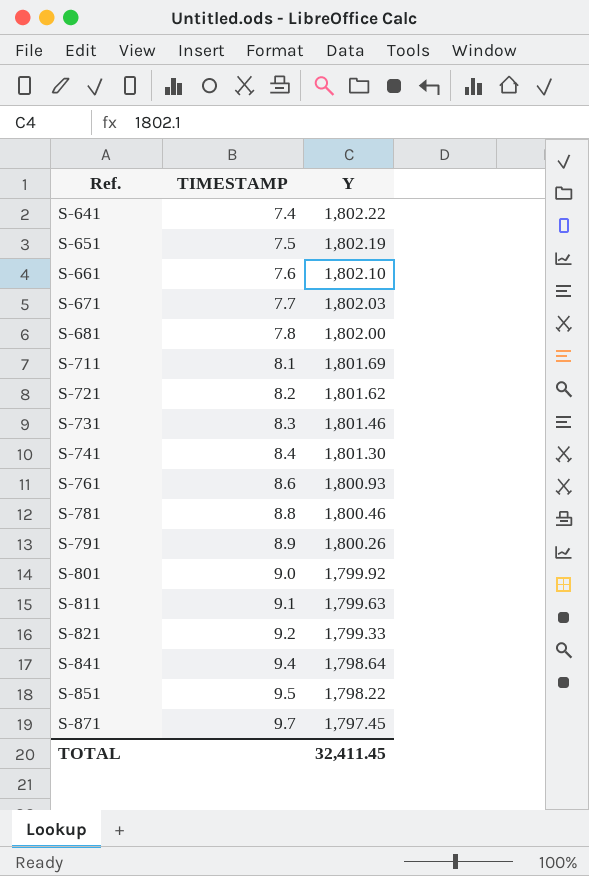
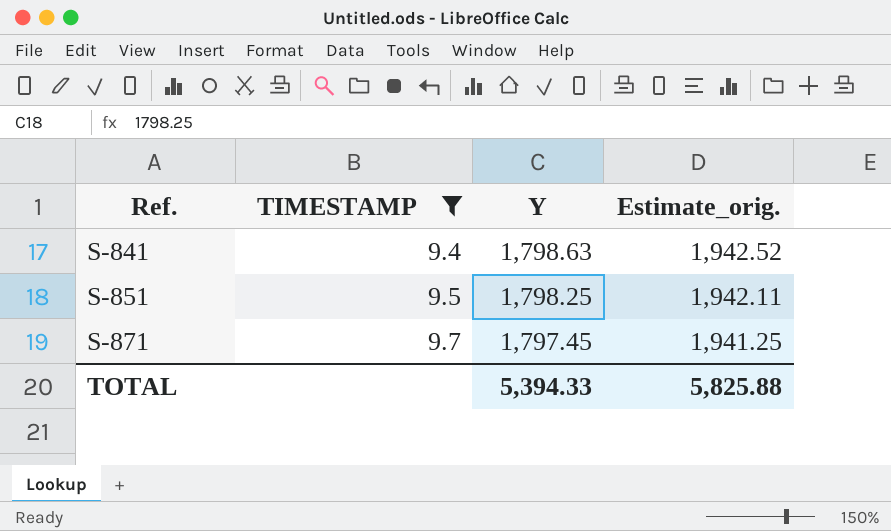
filter: none -> TIMESTAMP >= 9.4
column Estimate_orig. | formula: none -> [Y] * 1.08
S-841 | Y: 1,798.64 -> 1,798.63
S-851 | Y: 1,798.22 -> 1,798.25
TOTAL | Y: 32,411.45 -> 5,394.33

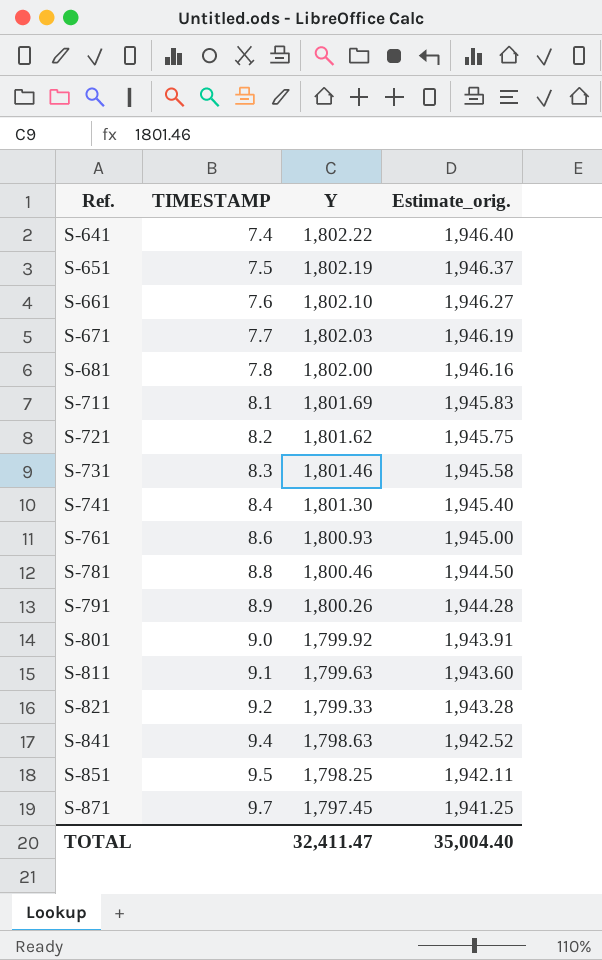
filter: TIMESTAMP >= 9.4 -> none
TOTAL | Y: 5,394.33 -> 32,411.47
TOTAL | Estimate_orig.: 5,825.88 -> 35,004.40

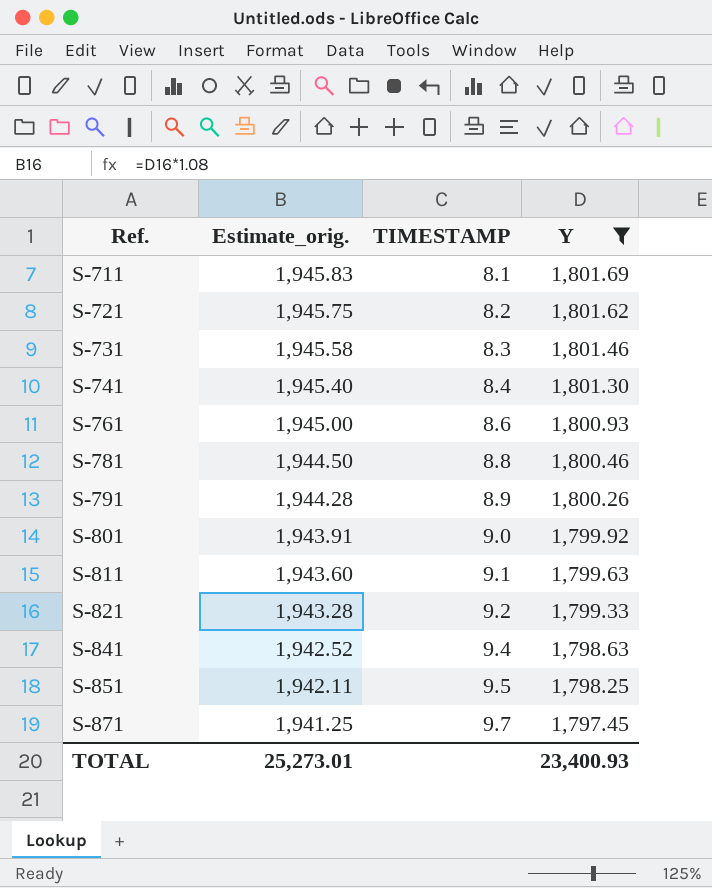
filter: none -> Y <= 1,801.69
column Estimate_orig. | position: 4 -> 2
TOTAL | Estimate_orig.: 35,004.40 -> 25,273.01
TOTAL | Y: 32,411.47 -> 23,400.93

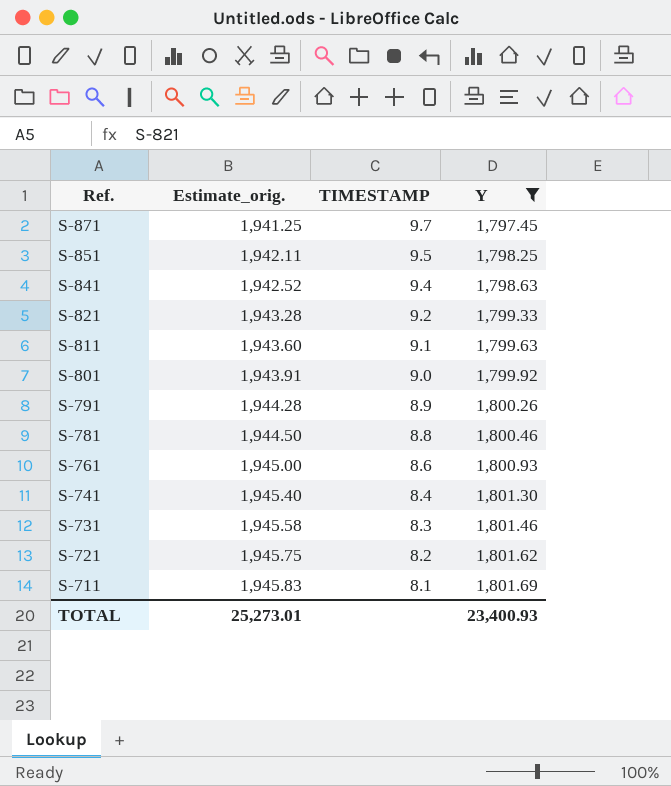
row order: Ref. ascending -> Ref. descending

